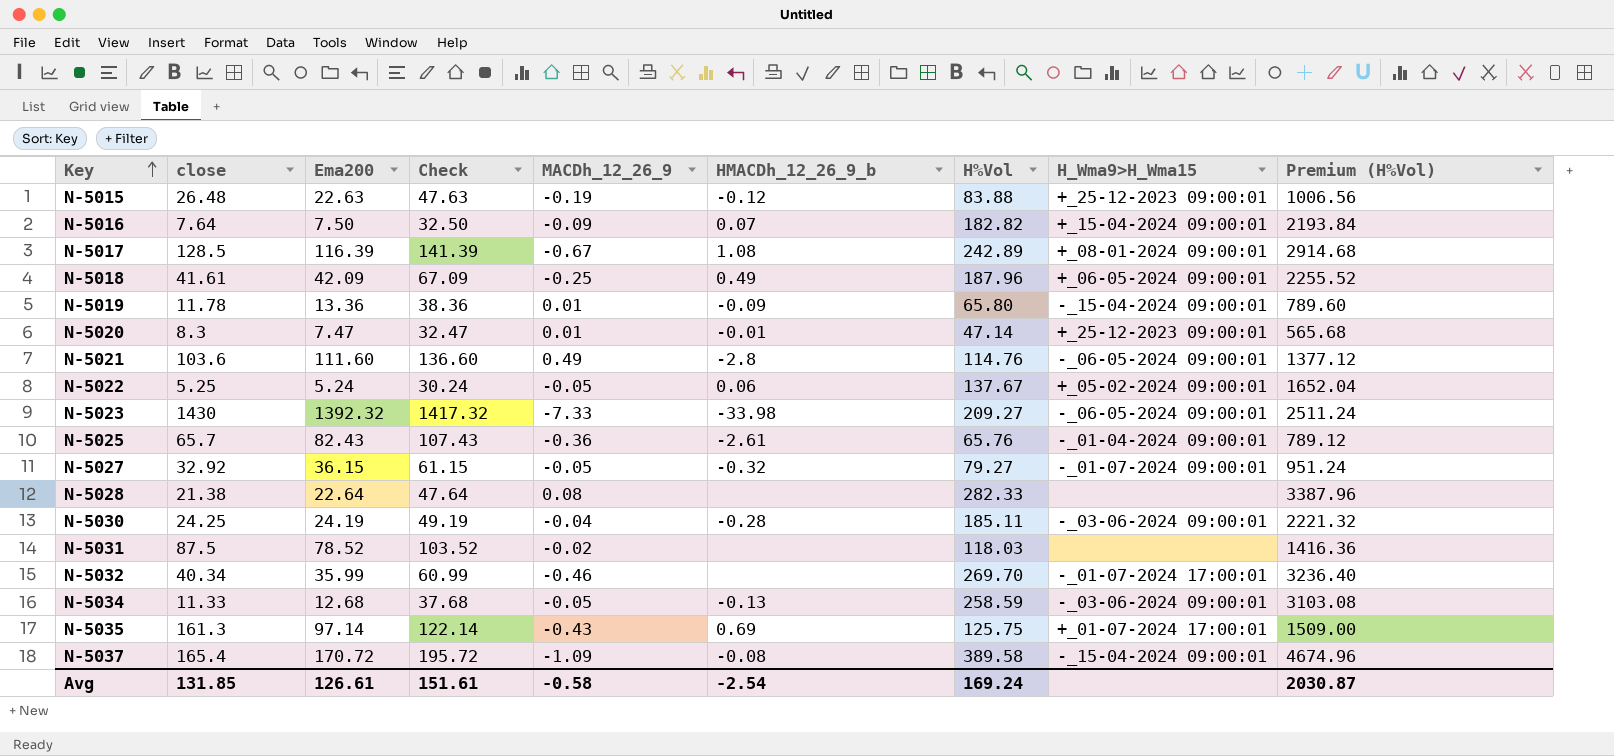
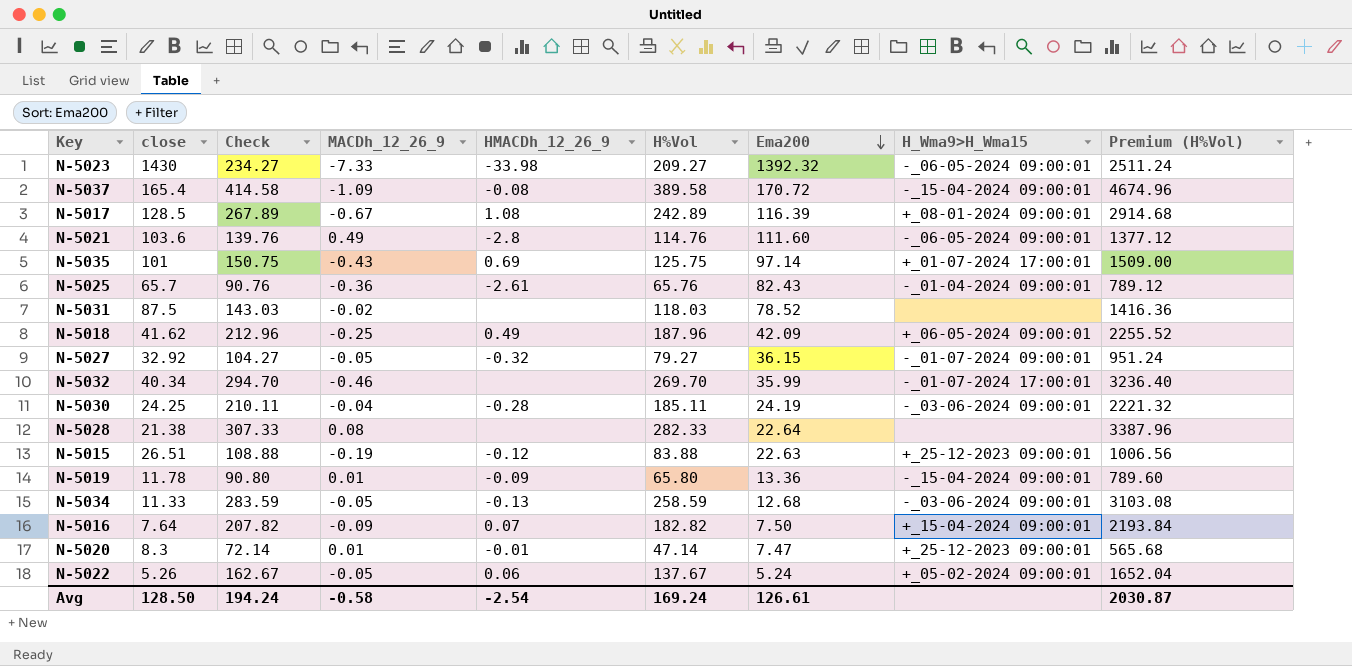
row order: Key ascending -> Ema200 descending
column Check | formula: [Ema200] + 25 -> [H%Vol] + 25
column name: HMACDh_12_26_9_b -> HMACDh_12_26_9
column Ema200 | position: 3 -> 7
N-5035 | close: 161.3 -> 101
N-5018 | close: 41.61 -> 41.62
N-5015 | close: 26.48 -> 26.51
N-5022 | close: 5.25 -> 5.26
Avg | close: 131.85 -> 128.50
Avg | Check: 151.61 -> 194.24

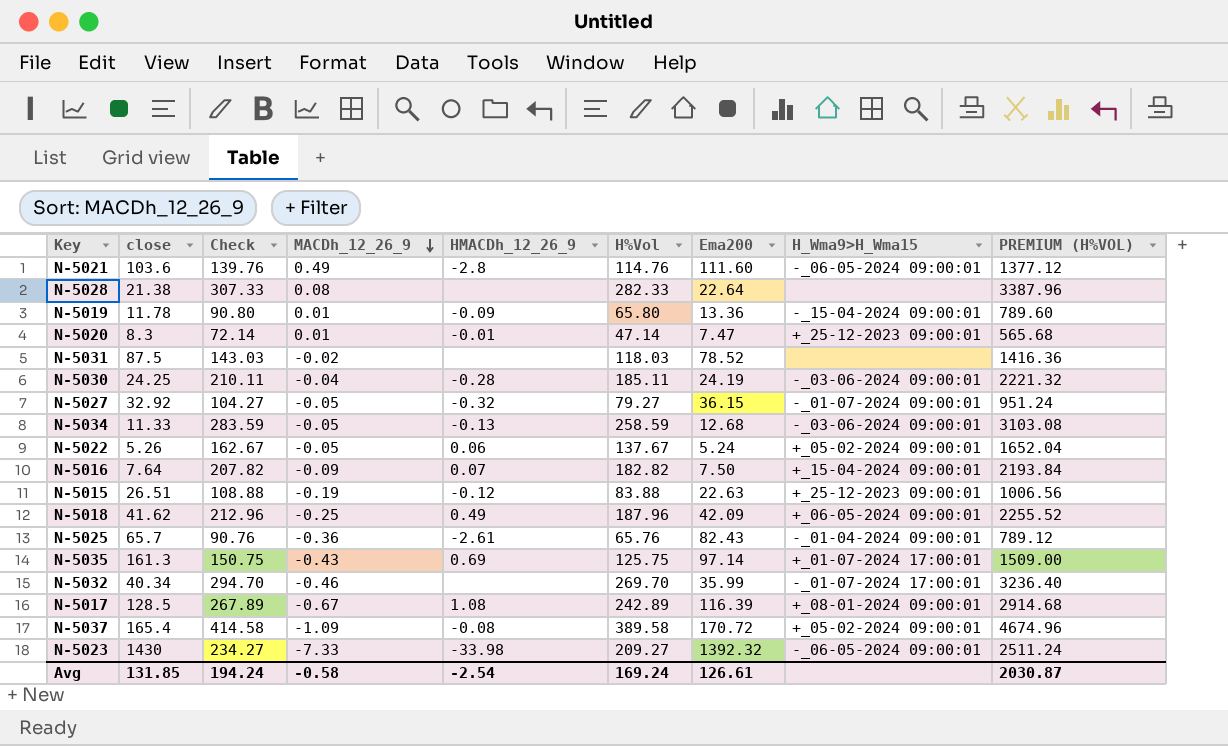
row order: Ema200 descending -> MACDh_12_26_9 descending
column name: Premium (H%Vol) -> PREMIUM (H%VOL)
N-5035 | close: 101 -> 161.3
N-5037 | H_Wma9>H_Wma15: -_15-04-2024 09:00:01 -> +_05-02-2024 09:00:01
Avg | close: 128.50 -> 131.85

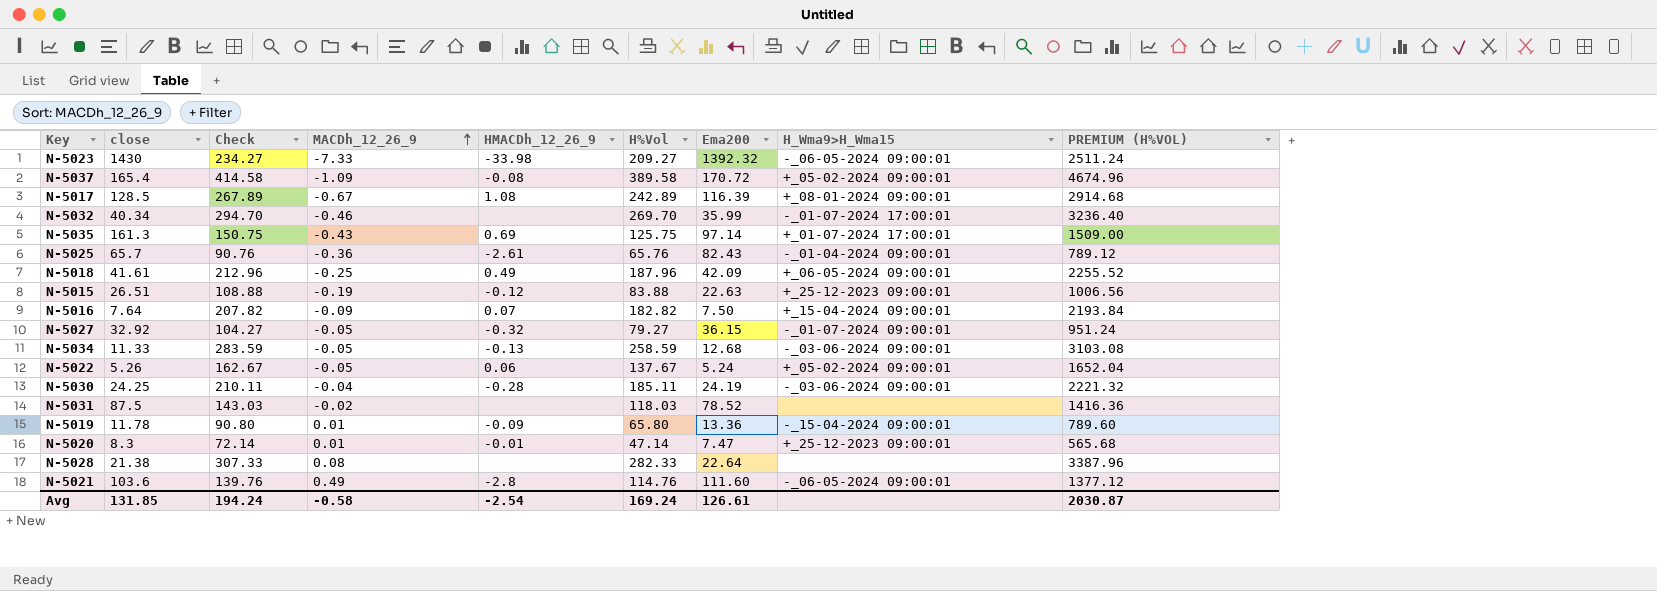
row order: MACDh_12_26_9 descending -> MACDh_12_26_9 ascending
N-5018 | close: 41.62 -> 41.61

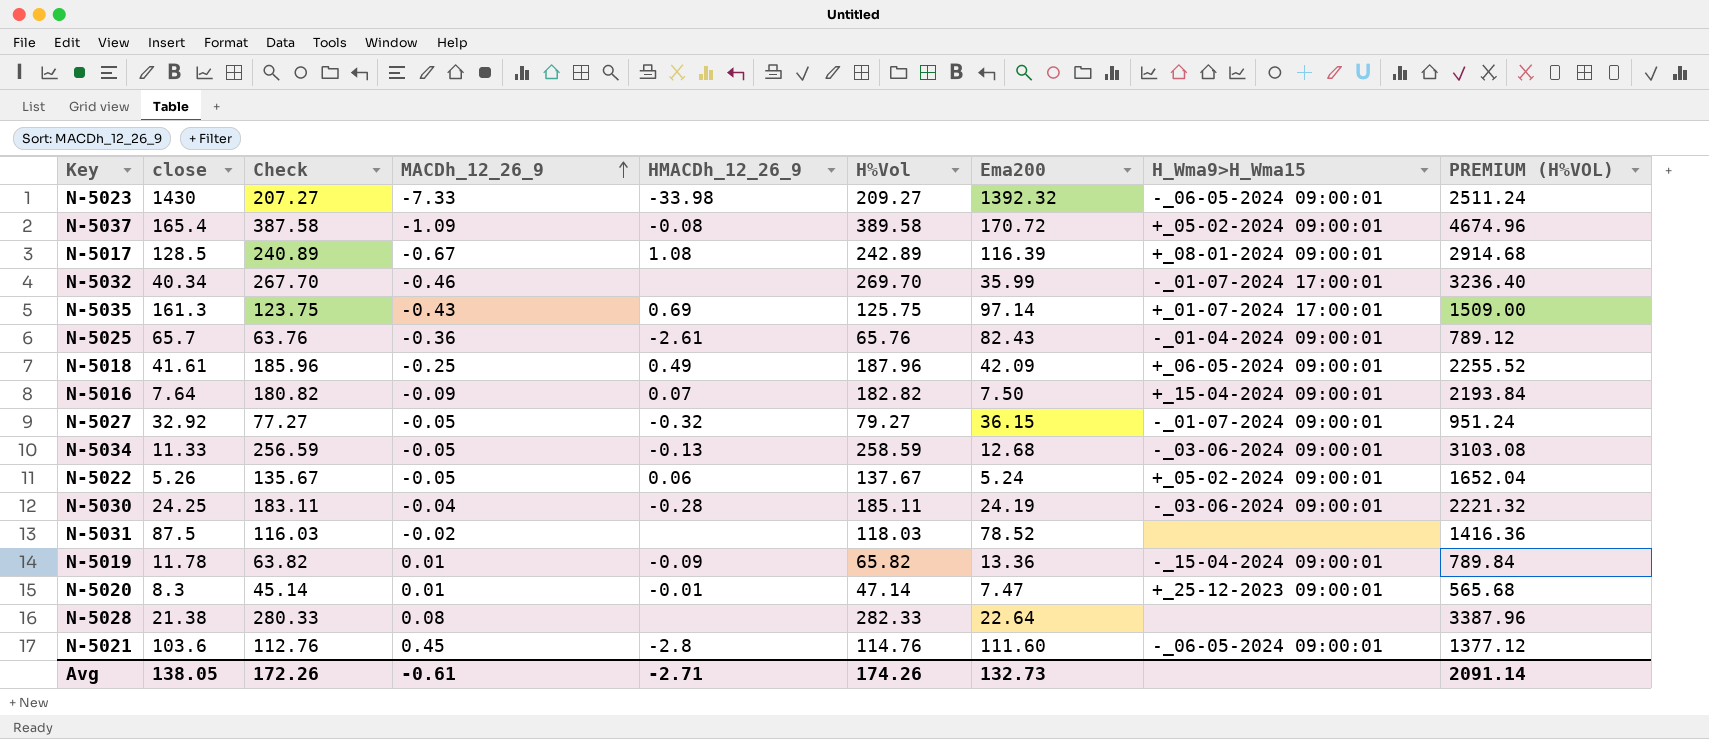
column Check | formula: [H%Vol] + 25 -> [H%Vol] - 2
row N-5015: 26.51 | 108.88 | -0.19 | -0.12 | 83.88 | 22.63 | +_25-12-2023 09:00:01 | 1006.56 -> none
N-5019 | H%Vol: 65.80 -> 65.82
N-5019 | PREMIUM (H%VOL): 789.60 -> 789.84
N-5021 | MACDh_12_26_9: 0.49 -> 0.45
Avg | close: 131.85 -> 138.05
Avg | Check: 194.24 -> 172.26
Avg | MACDh_12_26_9: -0.58 -> -0.61
Avg | HMACDh_12_26_9: -2.54 -> -2.71
Avg | H%Vol: 169.24 -> 174.26
Avg | Ema200: 126.61 -> 132.73
Avg | PREMIUM (H%VOL): 2030.87 -> 2091.14

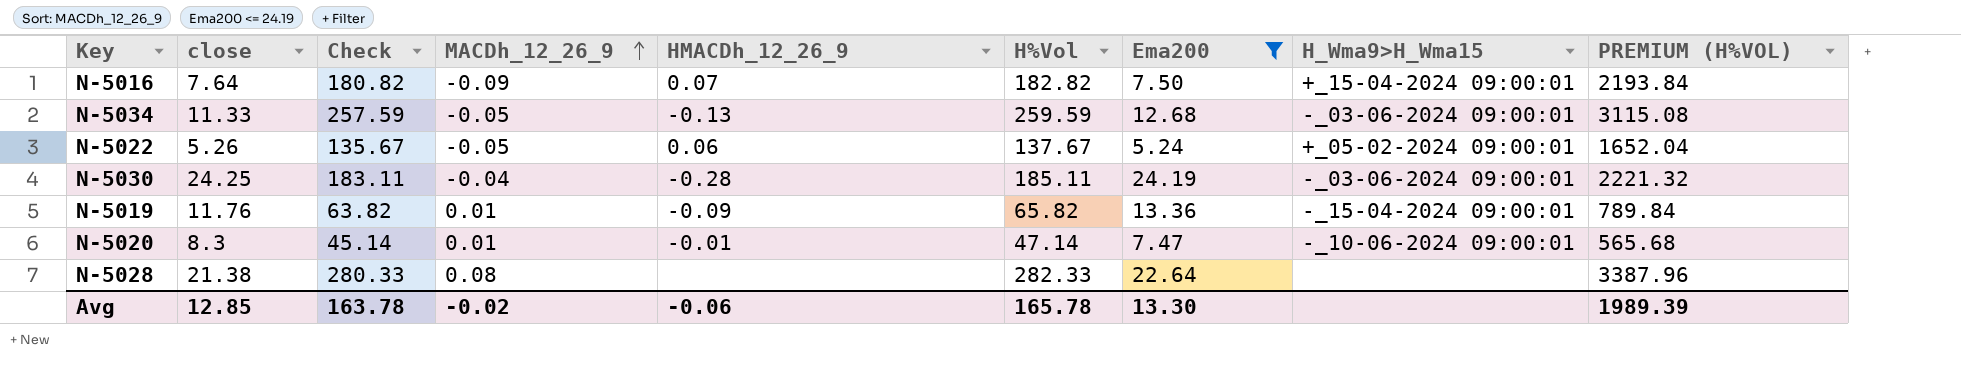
filter: none -> Ema200 <= 24.19
N-5034 | Check: 256.59 -> 257.59
N-5034 | H%Vol: 258.59 -> 259.59
N-5034 | PREMIUM (H%VOL): 3103.08 -> 3115.08
N-5019 | close: 11.78 -> 11.76
N-5020 | H_Wma9>H_Wma15: +_25-12-2023 09:00:01 -> -_10-06-2024 09:00:01
Avg | close: 138.05 -> 12.85
Avg | Check: 172.26 -> 163.78
Avg | MACDh_12_26_9: -0.61 -> -0.02
Avg | HMACDh_12_26_9: -2.71 -> -0.06
Avg | H%Vol: 174.26 -> 165.78
Avg | Ema200: 132.73 -> 13.30
Avg | PREMIUM (H%VOL): 2091.14 -> 1989.39

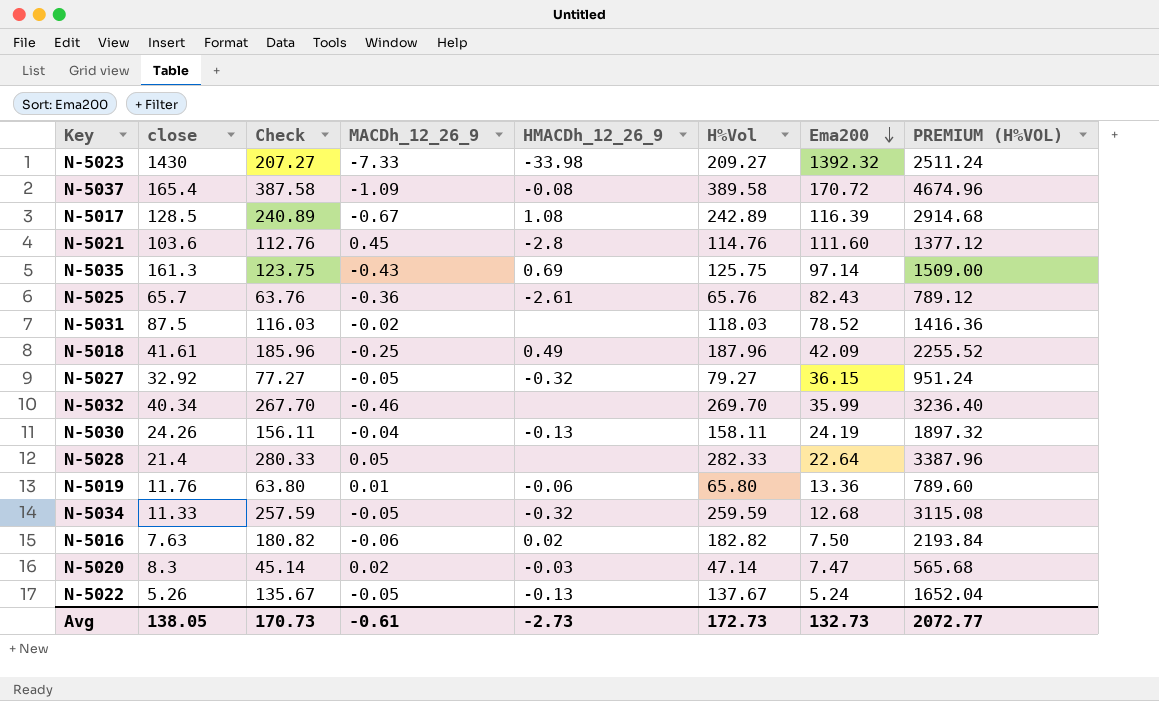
filter: Ema200 <= 24.19 -> none
row order: MACDh_12_26_9 ascending -> Ema200 descending
column H_Wma9>H_Wma15 | position: 8 -> none
N-5030 | close: 24.25 -> 24.26
N-5030 | Check: 183.11 -> 156.11
N-5030 | HMACDh_12_26_9: -0.28 -> -0.13
N-5030 | H%Vol: 185.11 -> 158.11
N-5030 | PREMIUM (H%VOL): 2221.32 -> 1897.32
N-5028 | close: 21.38 -> 21.4
N-5028 | MACDh_12_26_9: 0.08 -> 0.05
N-5019 | Check: 63.82 -> 63.80
N-5019 | HMACDh_12_26_9: -0.09 -> -0.06
N-5019 | H%Vol: 65.82 -> 65.80
N-5019 | PREMIUM (H%VOL): 789.84 -> 789.60
N-5034 | HMACDh_12_26_9: -0.13 -> -0.32
N-5016 | close: 7.64 -> 7.63
N-5016 | MACDh_12_26_9: -0.09 -> -0.06
N-5016 | HMACDh_12_26_9: 0.07 -> 0.02
N-5020 | MACDh_12_26_9: 0.01 -> 0.02
N-5020 | HMACDh_12_26_9: -0.01 -> -0.03
N-5022 | HMACDh_12_26_9: 0.06 -> -0.13
Avg | close: 12.85 -> 138.05
Avg | Check: 163.78 -> 170.73
Avg | MACDh_12_26_9: -0.02 -> -0.61
Avg | HMACDh_12_26_9: -0.06 -> -2.73
Avg | H%Vol: 165.78 -> 172.73
Avg | Ema200: 13.30 -> 132.73
Avg | PREMIUM (H%VOL): 1989.39 -> 2072.77

